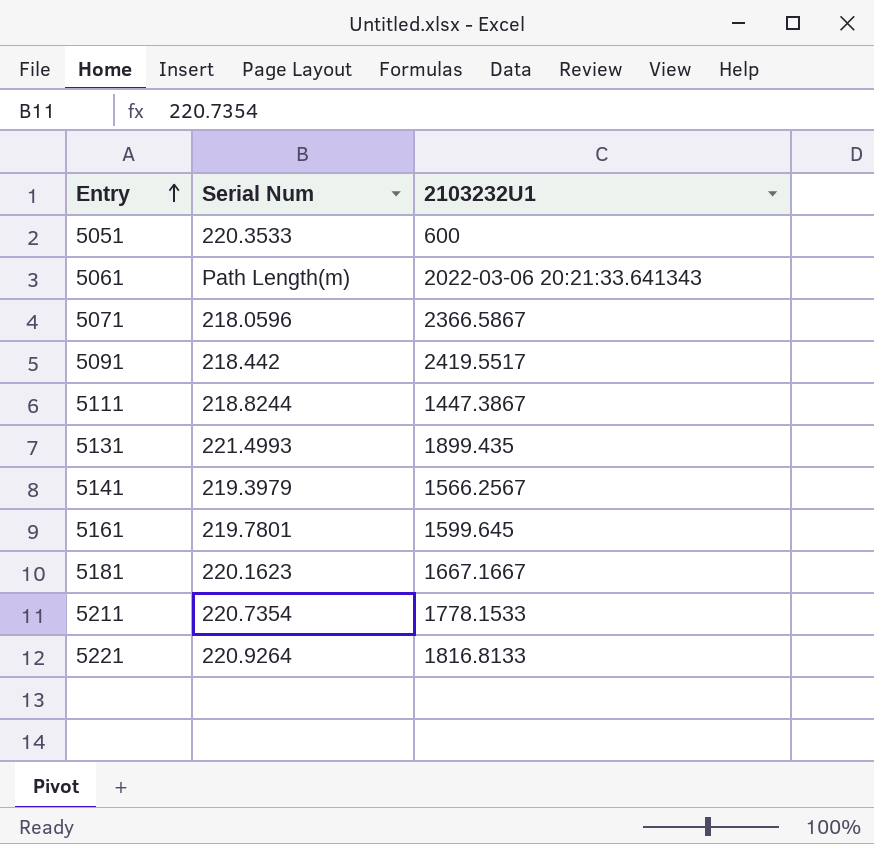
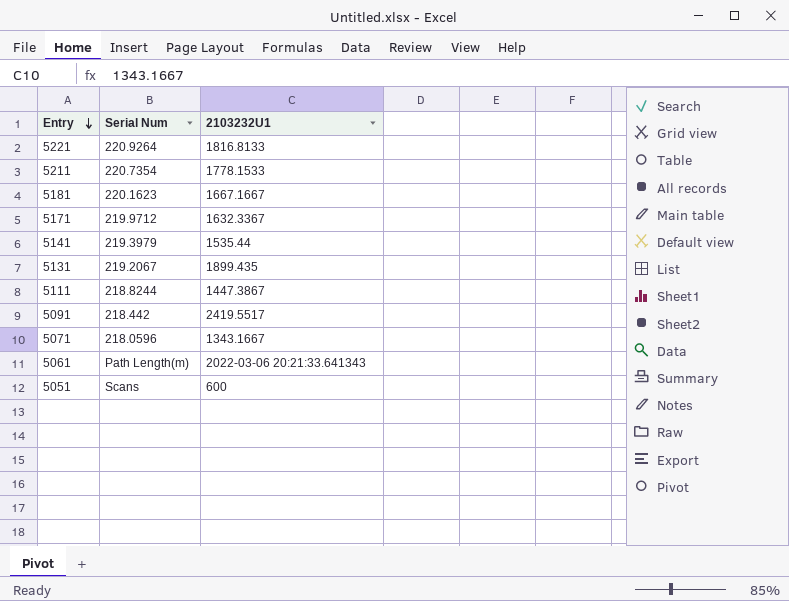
row order: Entry ascending -> Entry descending
row 5161: 219.7801 | 1599.645 -> none
row 5171: none -> 219.9712 | 1632.3367
5141 | 2103232U1: 1566.2567 -> 1535.44
5131 | Serial Num: 221.4993 -> 219.2067
5071 | 2103232U1: 2366.5867 -> 1343.1667
5051 | Serial Num: 220.3533 -> Scans

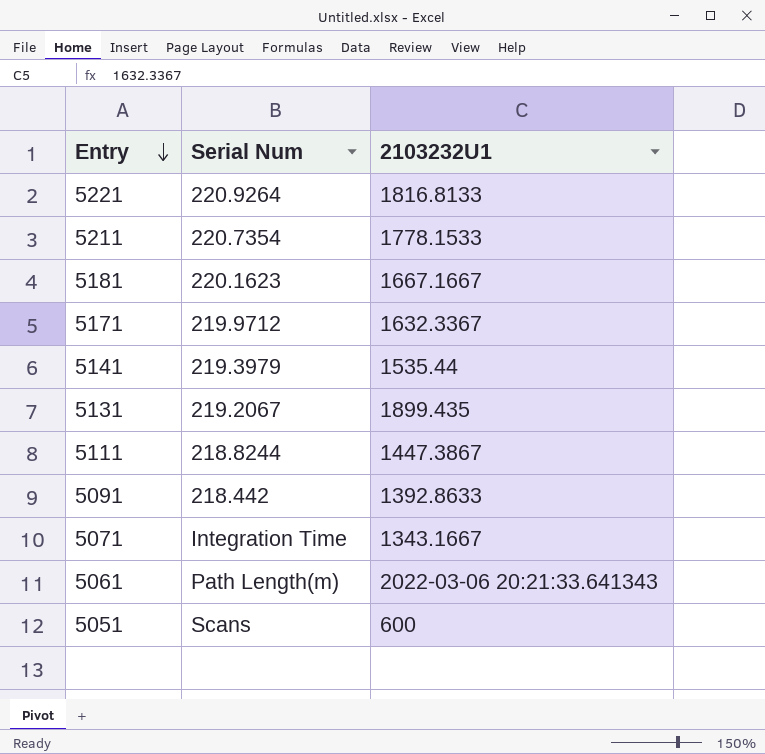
5091 | 2103232U1: 2419.5517 -> 1392.8633
5071 | Serial Num: 218.0596 -> Integration Time

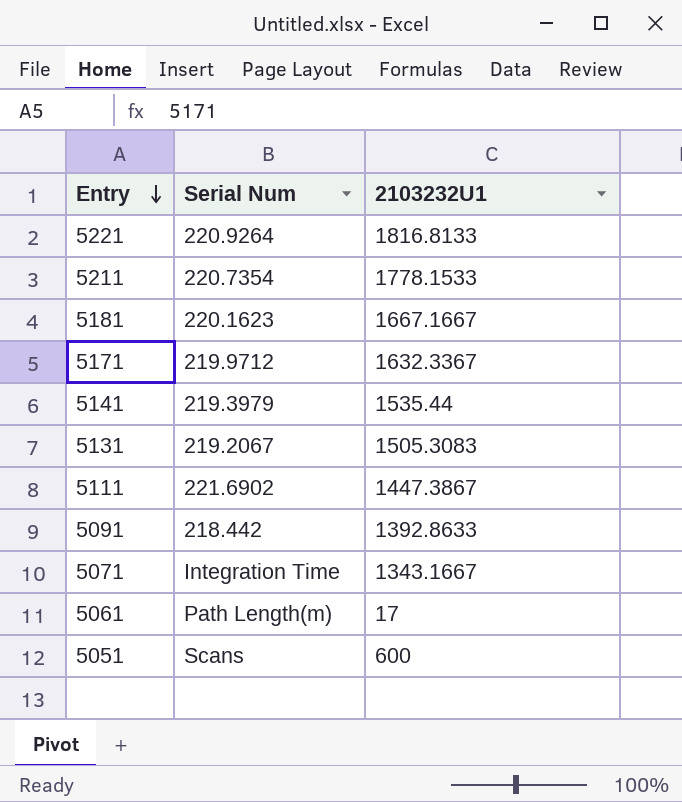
5131 | 2103232U1: 1899.435 -> 1505.3083
5111 | Serial Num: 218.8244 -> 221.6902
5061 | 2103232U1: 2022-03-06 20:21:33.641343 -> 17

